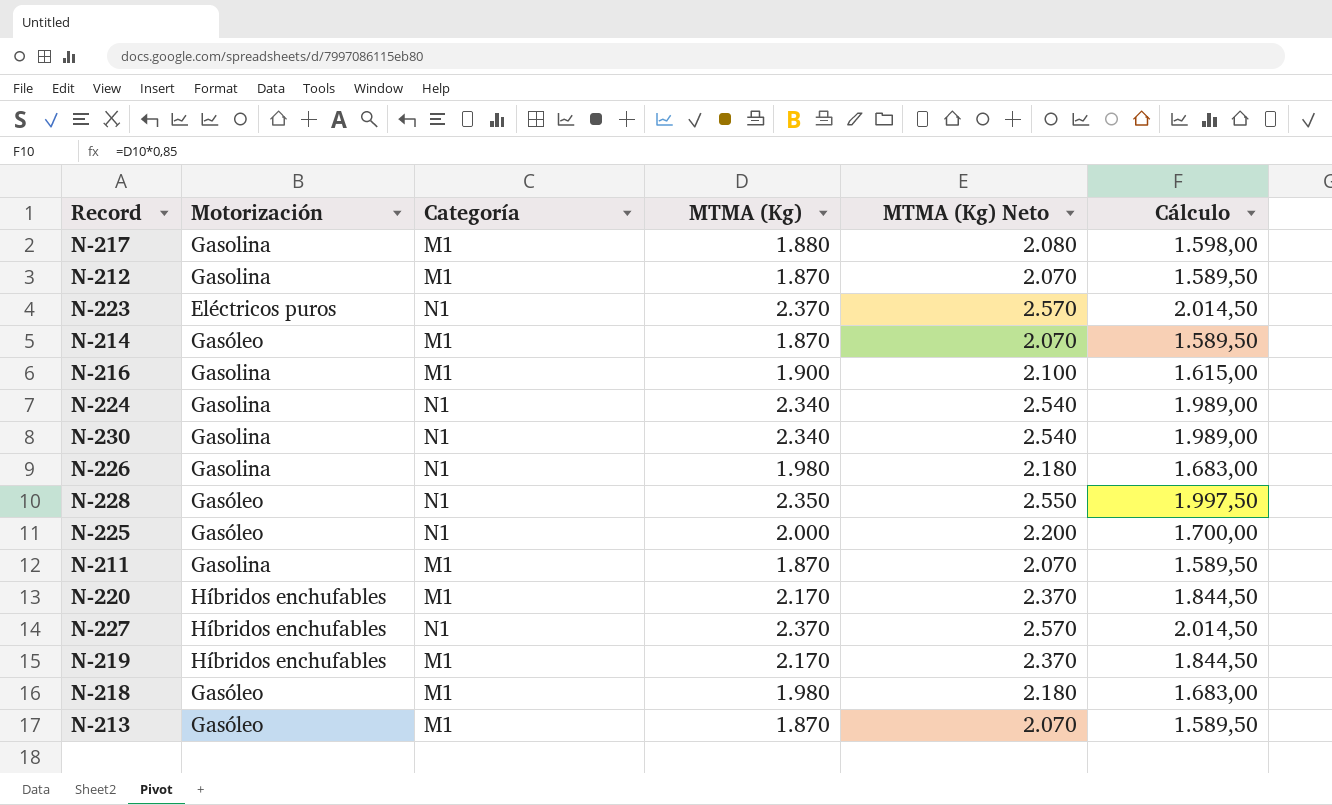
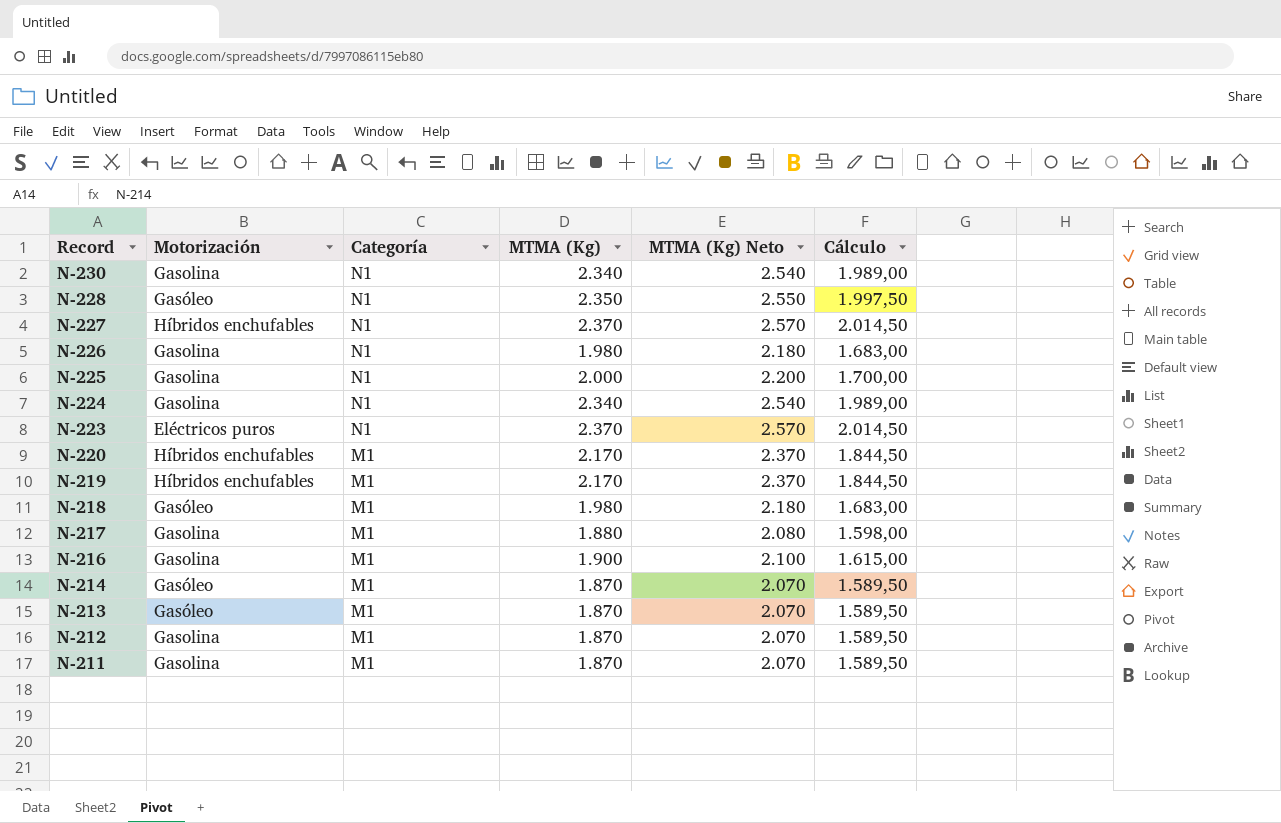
row order: none -> Record descending
N-225 | Motorización: Gasóleo -> Gasolina

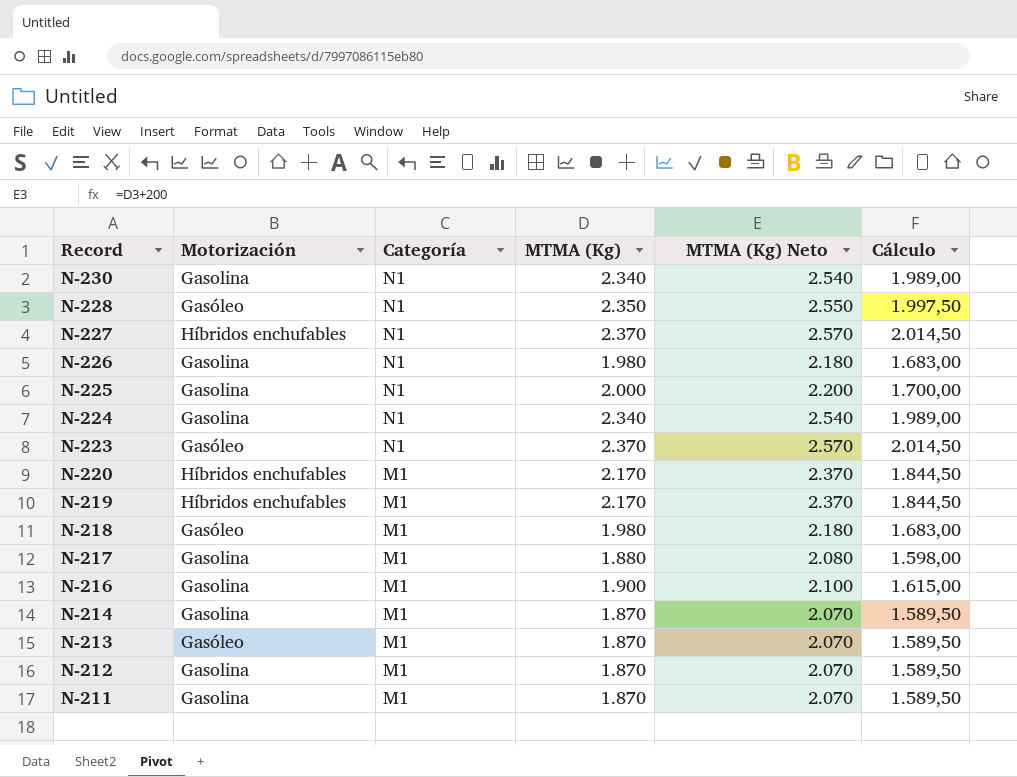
N-223 | Motorización: Eléctricos puros -> Gasóleo
N-214 | Motorización: Gasóleo -> Gasolina

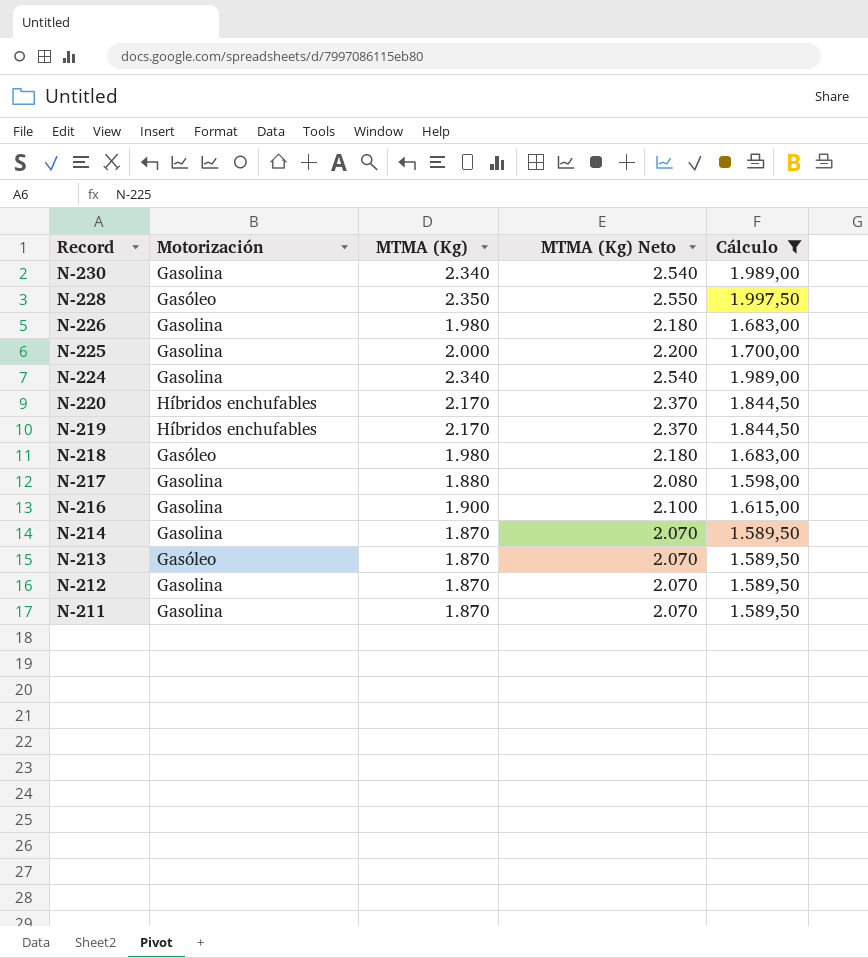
filter: none -> Cálculo != 2.014,50
column Categoría | position: 3 -> none

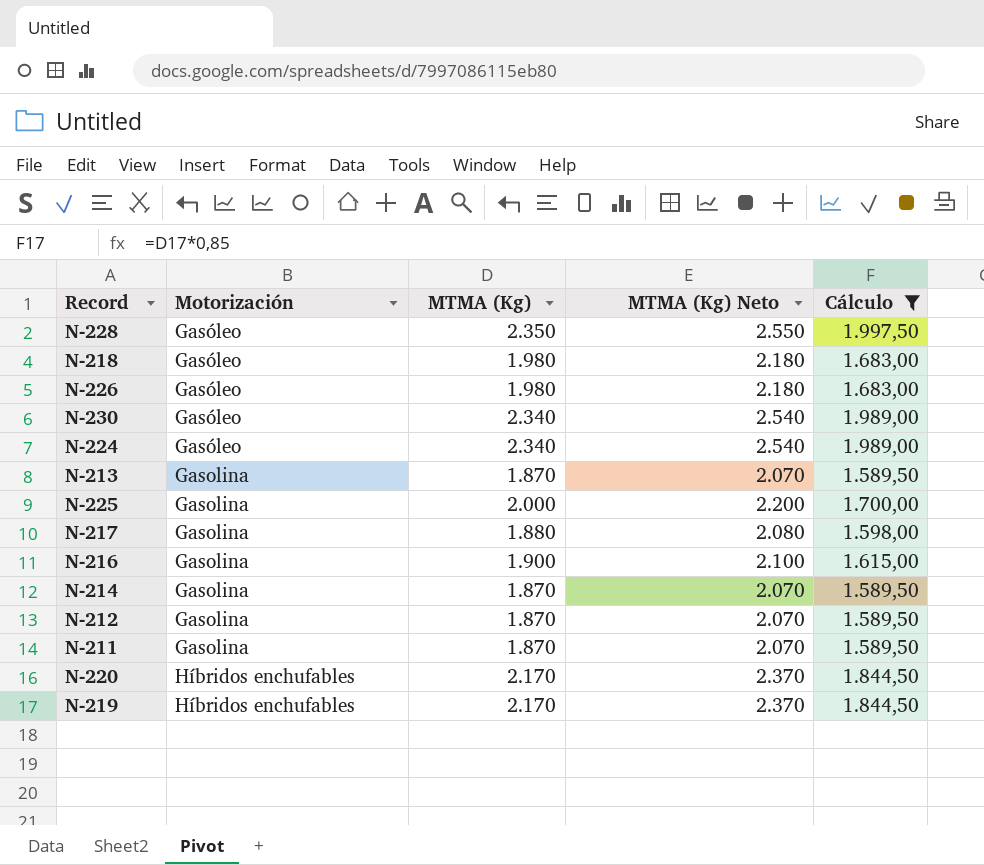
row order: Record descending -> Motorización ascending
N-226 | Motorización: Gasolina -> Gasóleo
N-230 | Motorización: Gasolina -> Gasóleo
N-224 | Motorización: Gasolina -> Gasóleo
N-213 | Motorización: Gasóleo -> Gasolina

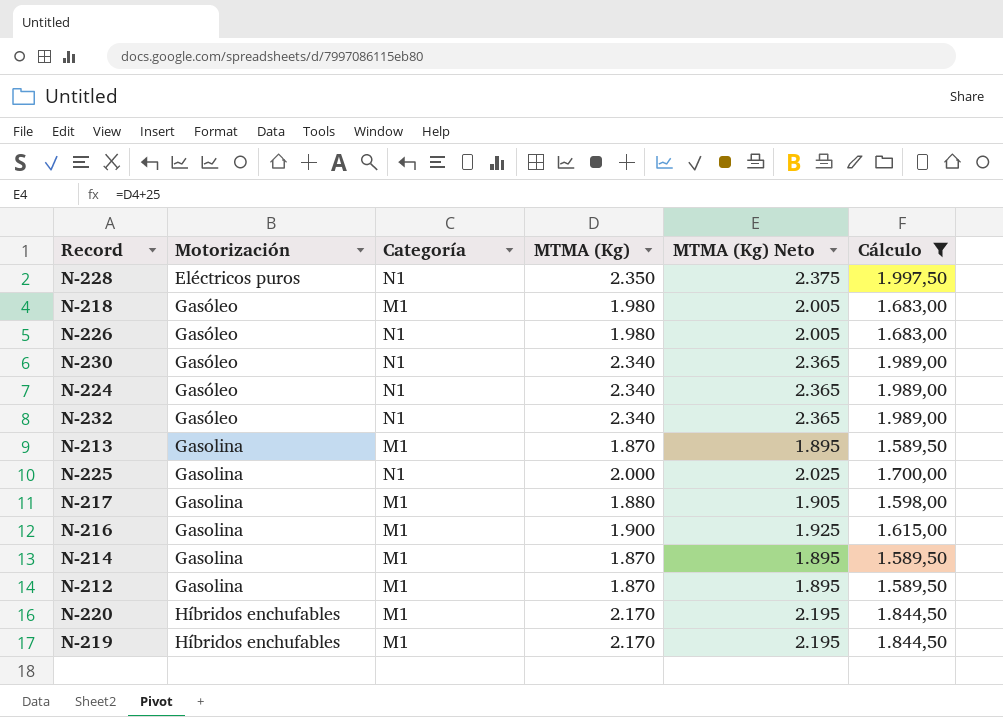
column Categoría | position: none -> 3
column MTMA (Kg) Neto | formula: [MTMA (Kg)] + 200 -> [MTMA (Kg)] + 25
row N-211: Gasolina | 1.870 | 2.070 | 1.589,50 -> none
N-228 | Motorización: Gasóleo -> Eléctricos puros
row N-232: none -> Gasóleo | N1 | 2.340 | 2.365 | 1.989,00

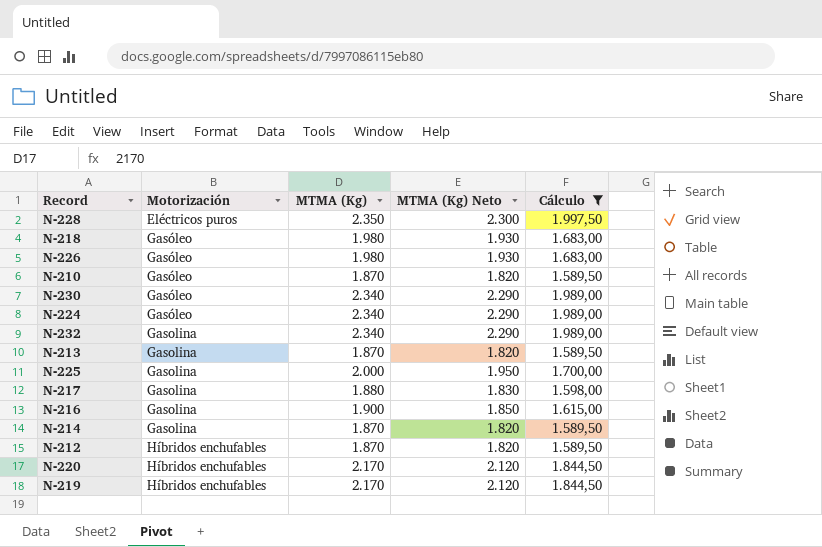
column Categoría | position: 3 -> none
column MTMA (Kg) Neto | formula: [MTMA (Kg)] + 25 -> [MTMA (Kg)] - 50
row N-210: none -> Gasóleo | 1.870 | 1.820 | 1.589,50
N-232 | Motorización: Gasóleo -> Gasolina
N-212 | Motorización: Gasolina -> Híbridos enchufables

